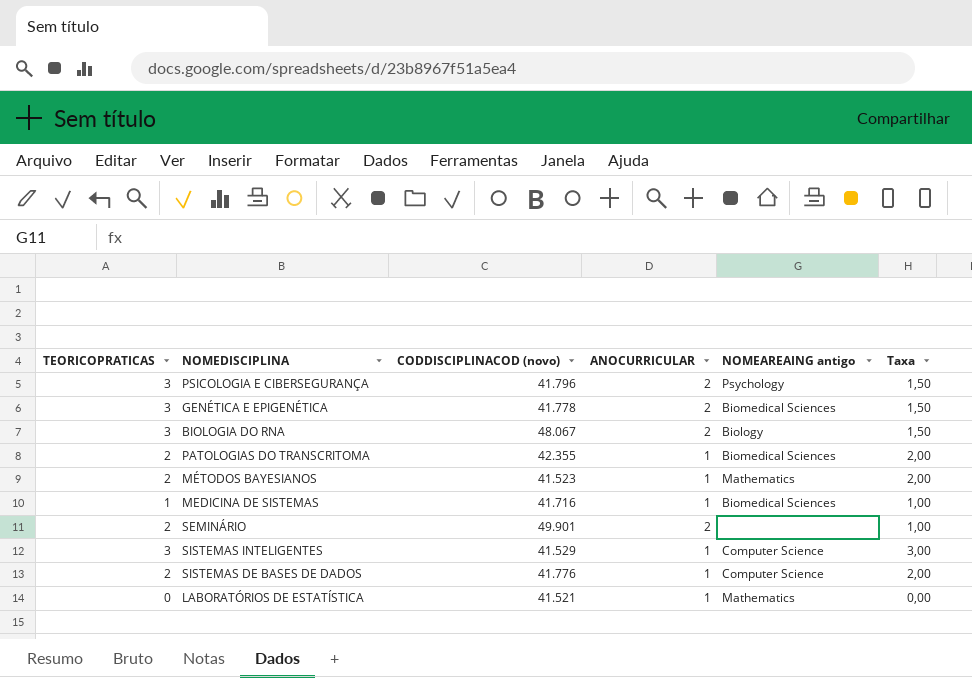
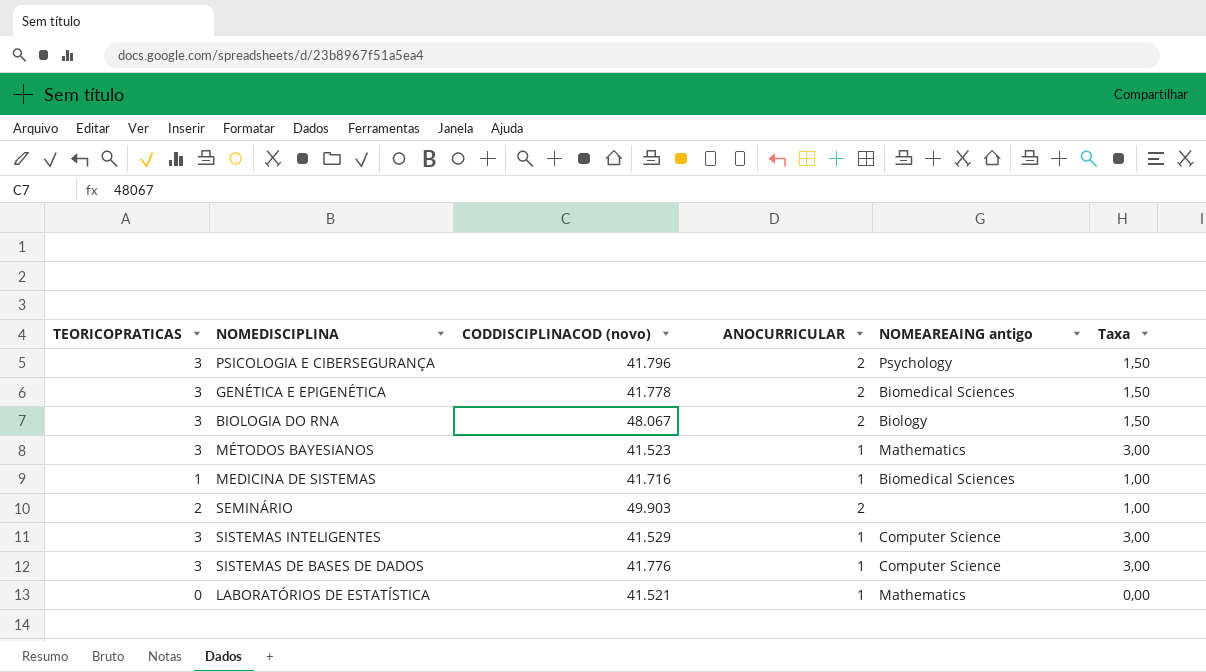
row PATOLOGIAS DO TRANSCRITOMA: 2 | 42.355 | 1 | Biomedical Sciences | 2,00 -> none
MÉTODOS BAYESIANOS | TEORICOPRATICAS: 2 -> 3
MÉTODOS BAYESIANOS | Taxa: 2,00 -> 3,00
SEMINÁRIO | CODDISCIPLINACOD (novo): 49.901 -> 49.903
SISTEMAS DE BASES DE DADOS | TEORICOPRATICAS: 2 -> 3
SISTEMAS DE BASES DE DADOS | Taxa: 2,00 -> 3,00

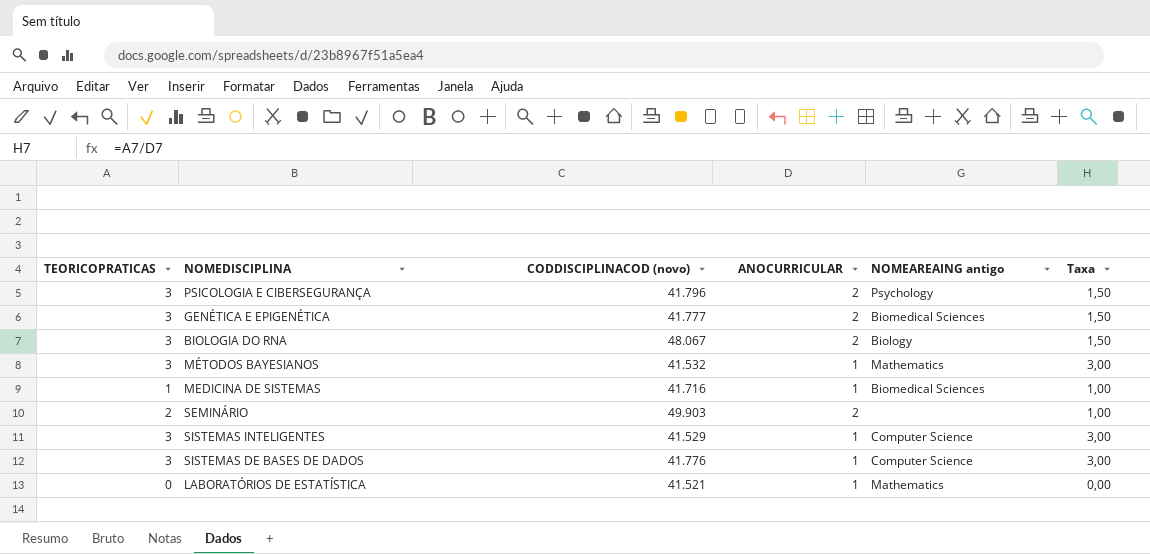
GENÉTICA E EPIGENÉTICA | CODDISCIPLINACOD (novo): 41.778 -> 41.777
MÉTODOS BAYESIANOS | CODDISCIPLINACOD (novo): 41.523 -> 41.532

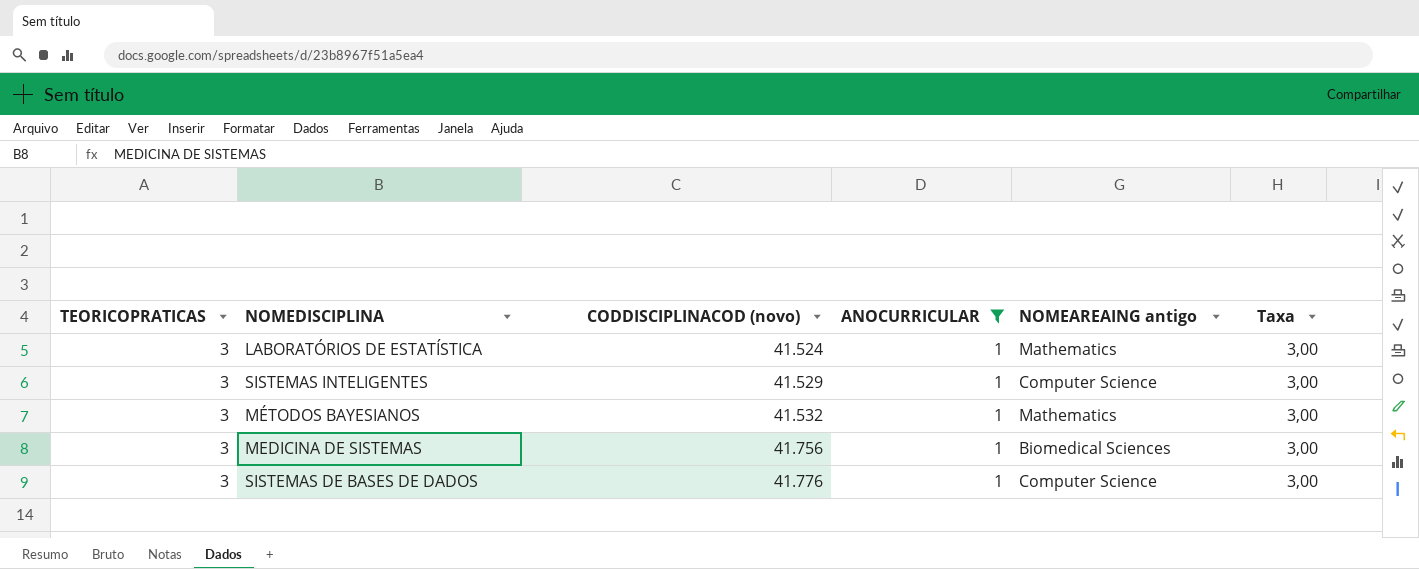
filter: none -> ANOCURRICULAR = 1
row order: none -> CODDISCIPLINACOD (novo) ascending
LABORATÓRIOS DE ESTATÍSTICA | TEORICOPRATICAS: 0 -> 3
LABORATÓRIOS DE ESTATÍSTICA | CODDISCIPLINACOD (novo): 41.521 -> 41.524
LABORATÓRIOS DE ESTATÍSTICA | Taxa: 0,00 -> 3,00
MEDICINA DE SISTEMAS | TEORICOPRATICAS: 1 -> 3
MEDICINA DE SISTEMAS | CODDISCIPLINACOD (novo): 41.716 -> 41.756
MEDICINA DE SISTEMAS | Taxa: 1,00 -> 3,00

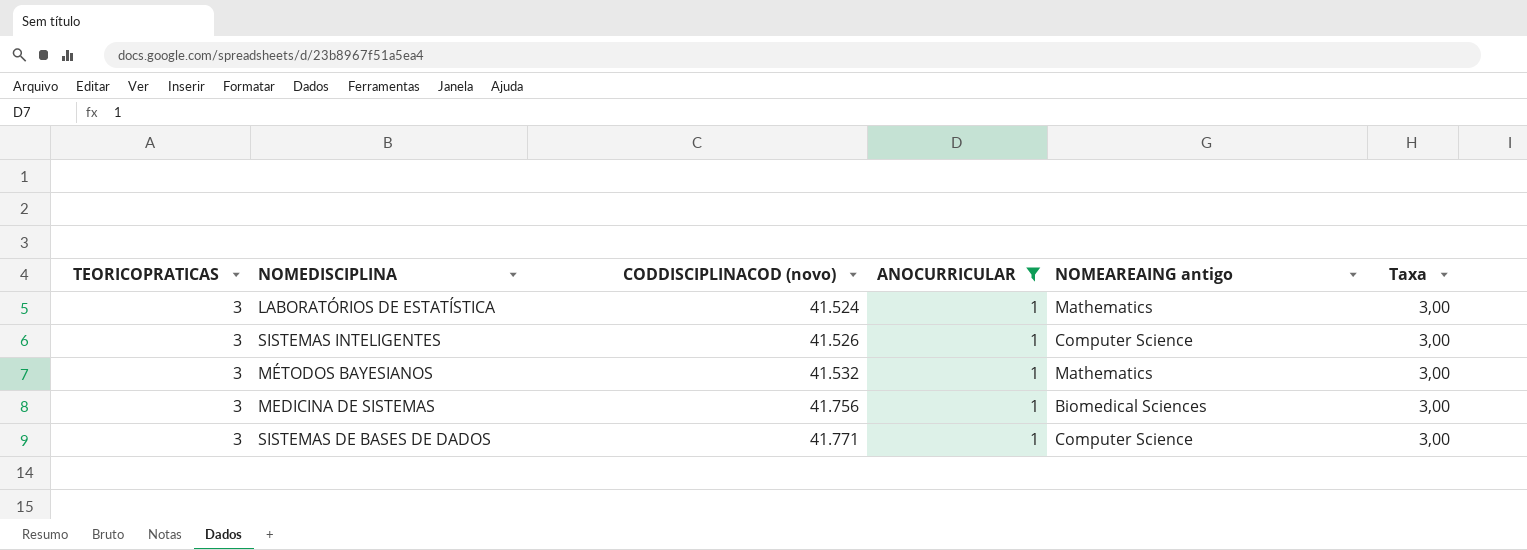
SISTEMAS INTELIGENTES | CODDISCIPLINACOD (novo): 41.529 -> 41.526
SISTEMAS DE BASES DE DADOS | CODDISCIPLINACOD (novo): 41.776 -> 41.771

